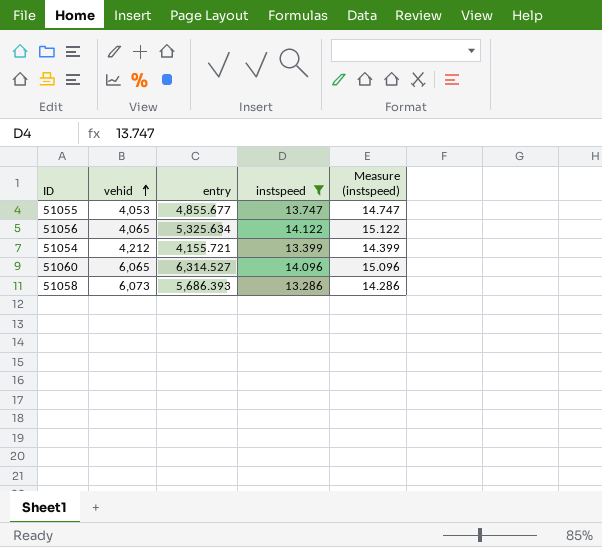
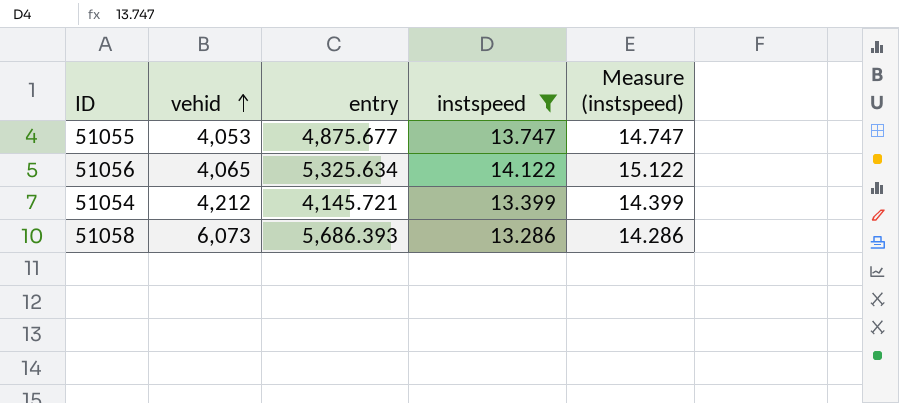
row 51060: 6,065 | 6,314.527 | 14.096 | 15.096 -> none
51055 | entry: 4,855.677 -> 4,875.677
51054 | entry: 4,155.721 -> 4,145.721

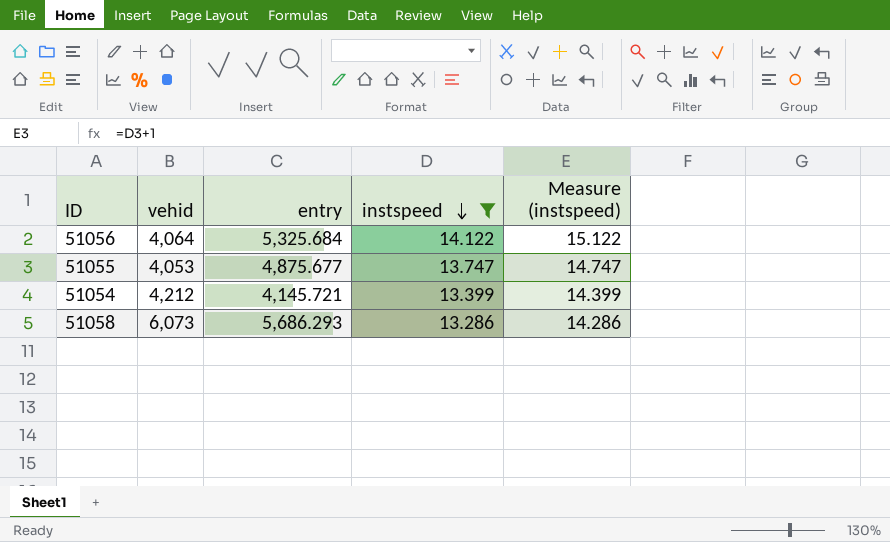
row order: vehid ascending -> instspeed descending
51056 | vehid: 4,065 -> 4,064
51056 | entry: 5,325.634 -> 5,325.684
51058 | entry: 5,686.393 -> 5,686.293

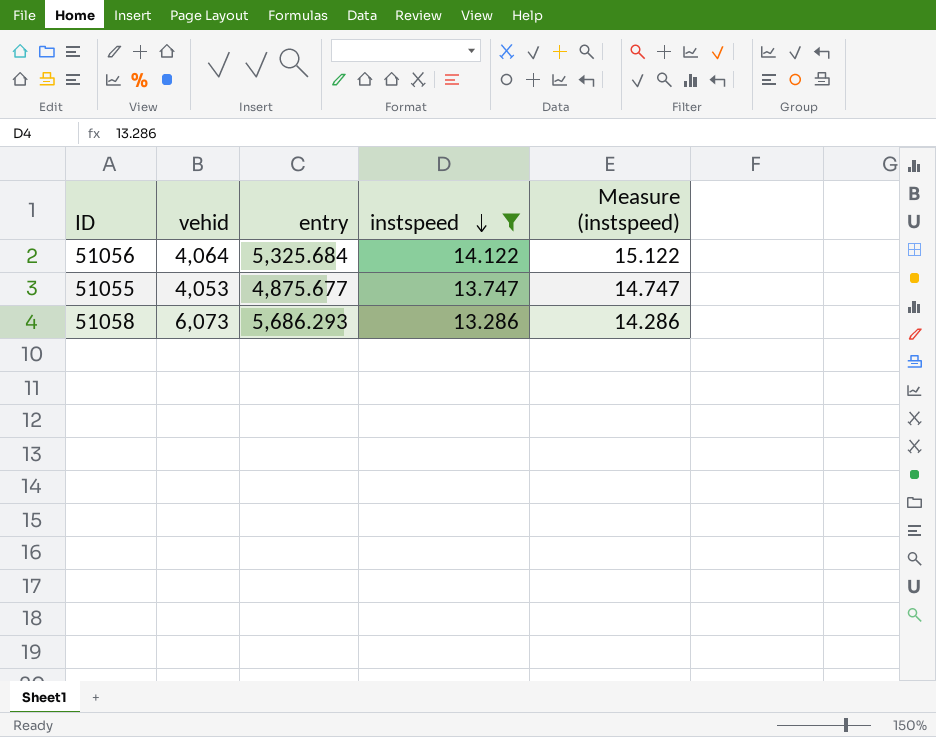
row 51054: 4,212 | 4,145.721 | 13.399 | 14.399 -> none

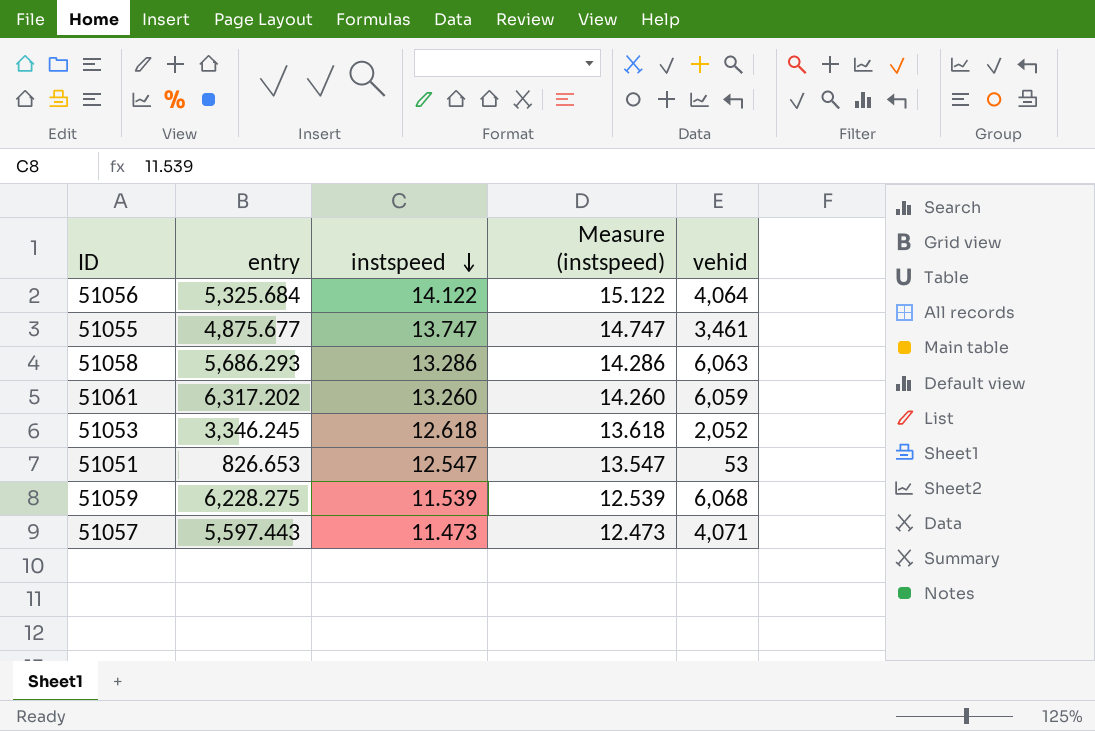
filter: instspeed >= 13.286 -> none
column vehid | position: 2 -> 5
51055 | vehid: 4,053 -> 3,461
51058 | vehid: 6,073 -> 6,063

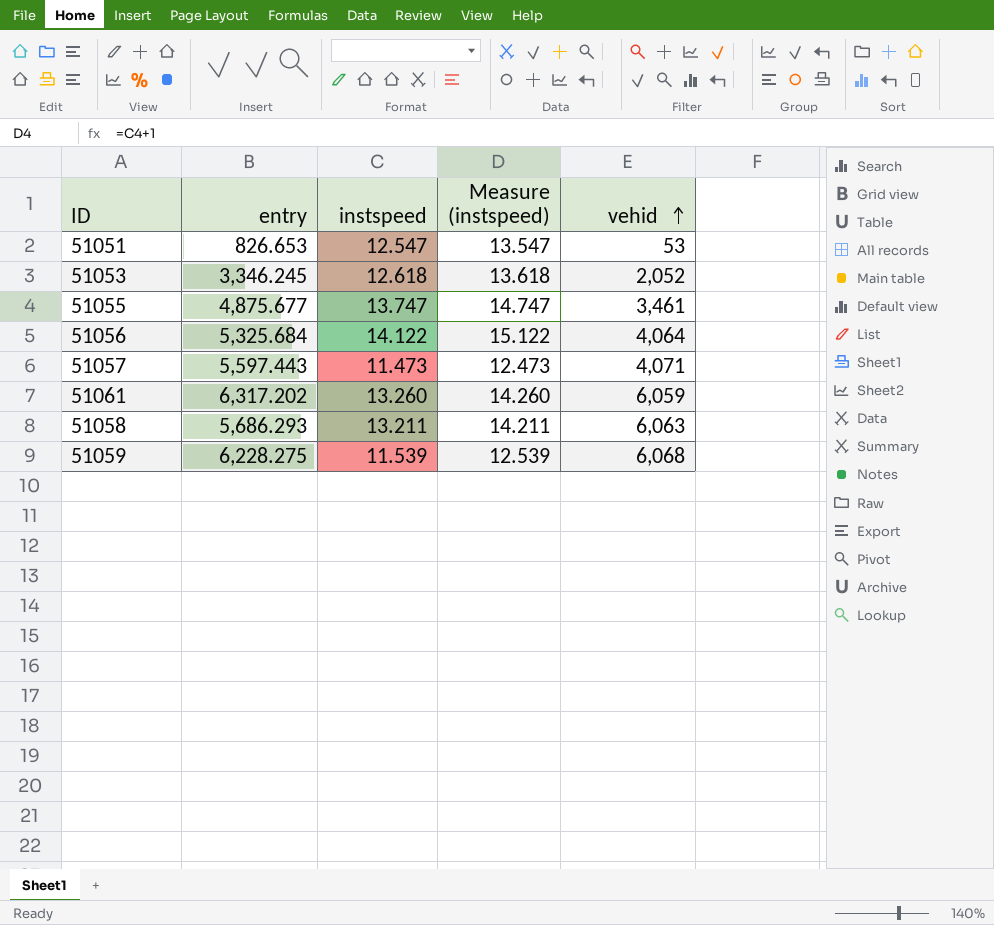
row order: instspeed descending -> vehid ascending
51058 | instspeed: 13.286 -> 13.211
51058 | Measure (instspeed): 14.286 -> 14.211

